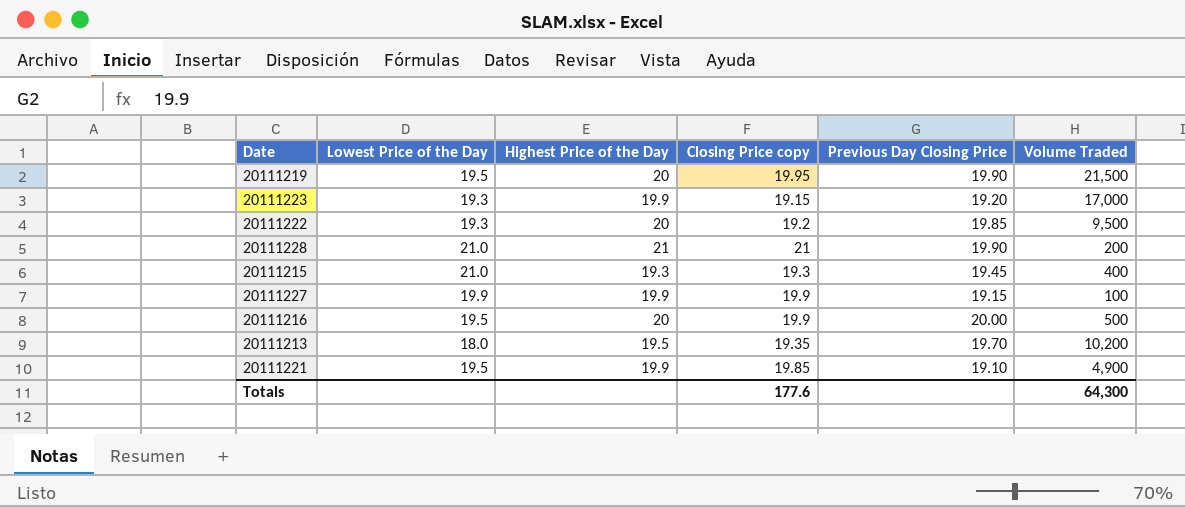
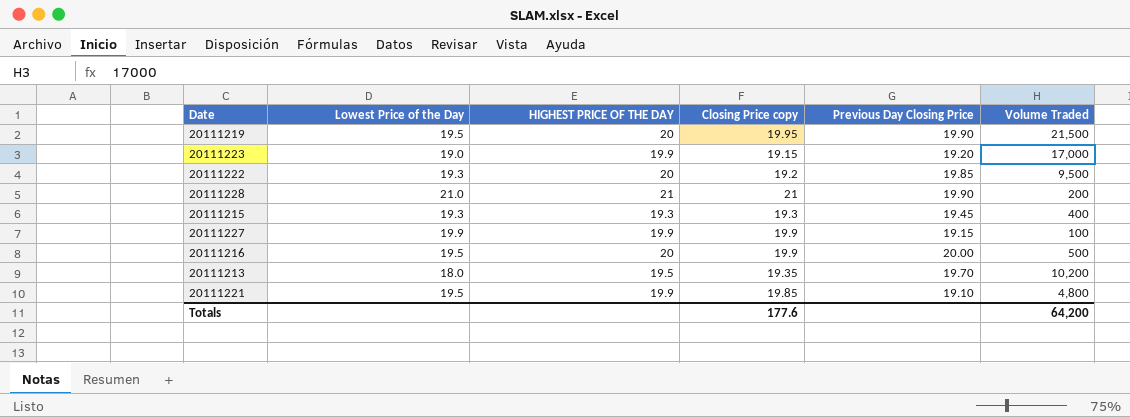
column name: Highest Price of the Day -> HIGHEST PRICE OF THE DAY
20111223 | Lowest Price of the Day: 19.3 -> 19.0
20111215 | Lowest Price of the Day: 21.0 -> 19.3
20111221 | Volume Traded: 4,900 -> 4,800
Totals | Volume Traded: 64,300 -> 64,200

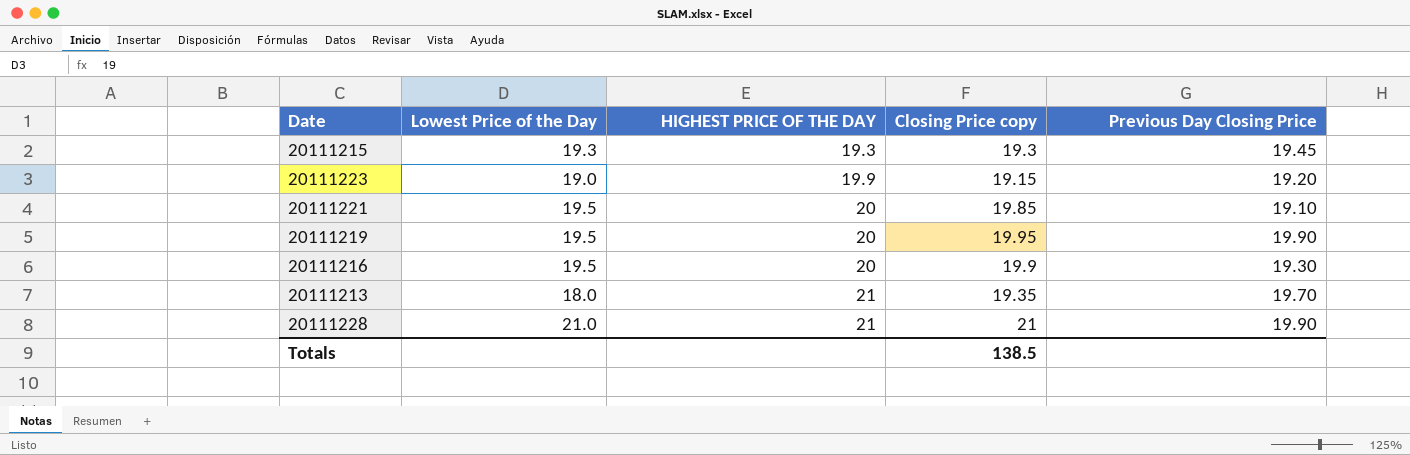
row order: none -> HIGHEST PRICE OF THE DAY ascending
column Volume Traded | position: 6 -> none
row 20111222: 19.3 | 20 | 19.2 | 19.85 | 9,500 -> none
row 20111227: 19.9 | 19.9 | 19.9 | 19.15 | 100 -> none
20111221 | HIGHEST PRICE OF THE DAY: 19.9 -> 20
20111216 | Previous Day Closing Price: 20.00 -> 19.30
20111213 | HIGHEST PRICE OF THE DAY: 19.5 -> 21
Totals | Closing Price copy: 177.6 -> 138.5

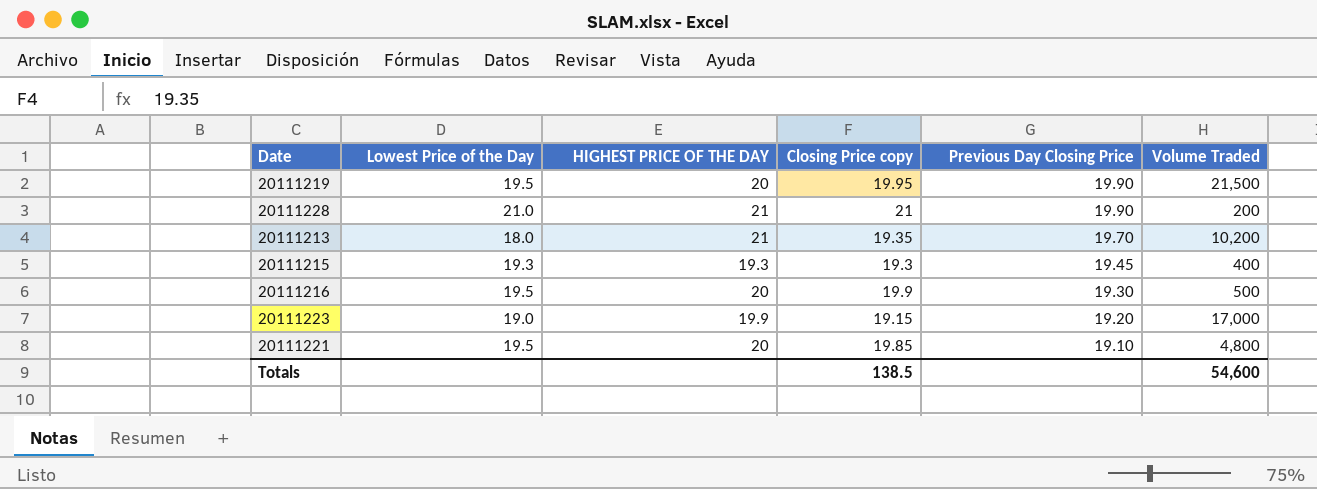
row order: HIGHEST PRICE OF THE DAY ascending -> Previous Day Closing Price descending
column Volume Traded | position: none -> 6

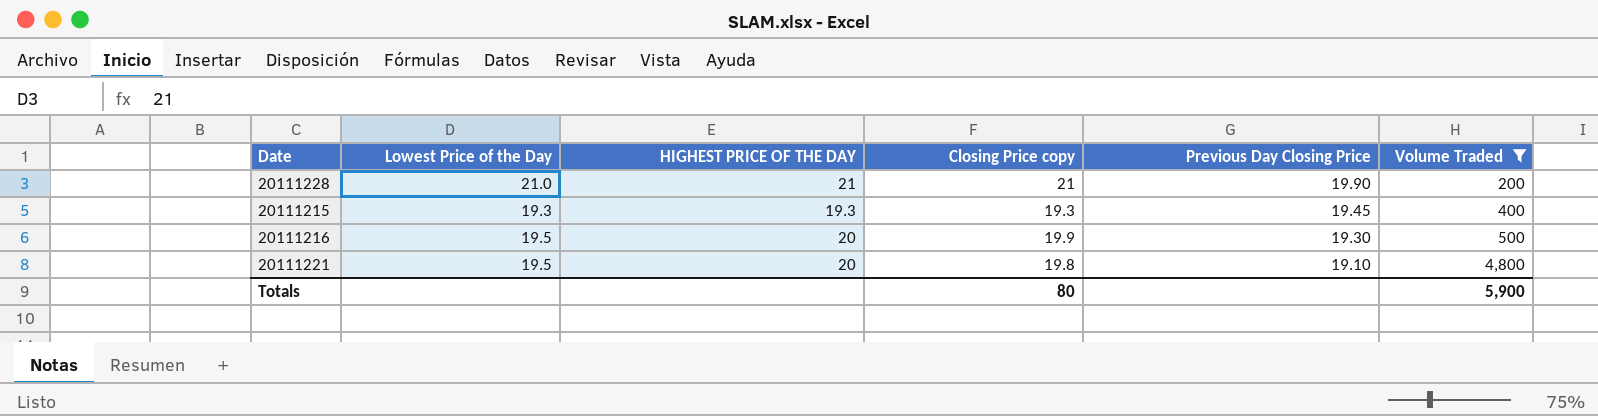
filter: none -> Volume Traded <= 4,800
20111221 | Closing Price copy: 19.85 -> 19.8
Totals | Closing Price copy: 138.5 -> 80
Totals | Volume Traded: 54,600 -> 5,900

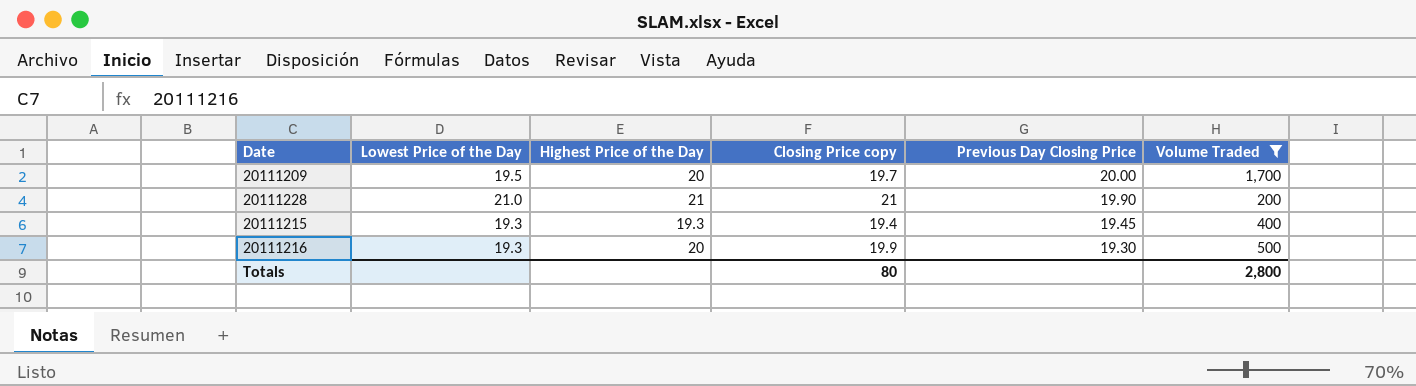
column name: HIGHEST PRICE OF THE DAY -> Highest Price of the Day
row 20111221: 19.5 | 20 | 19.8 | 19.10 | 4,800 -> none
row 20111209: none -> 19.5 | 20 | 19.7 | 20.00 | 1,700
20111215 | Closing Price copy: 19.3 -> 19.4
20111216 | Lowest Price of the Day: 19.5 -> 19.3
Totals | Volume Traded: 5,900 -> 2,800

